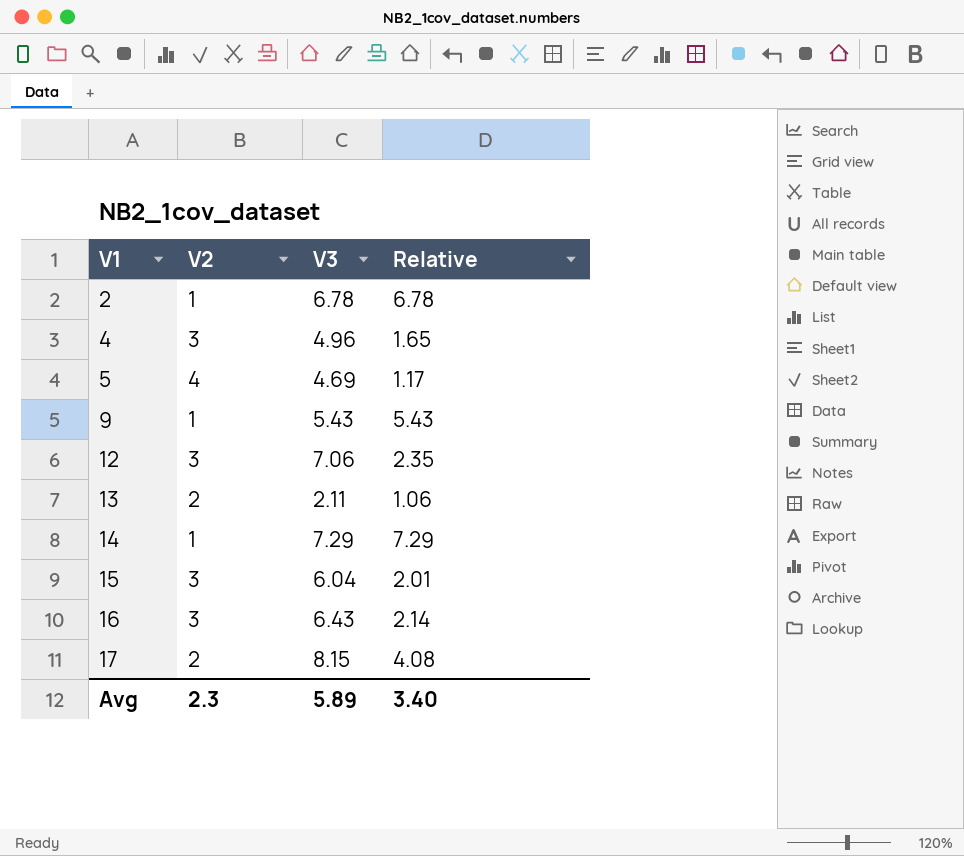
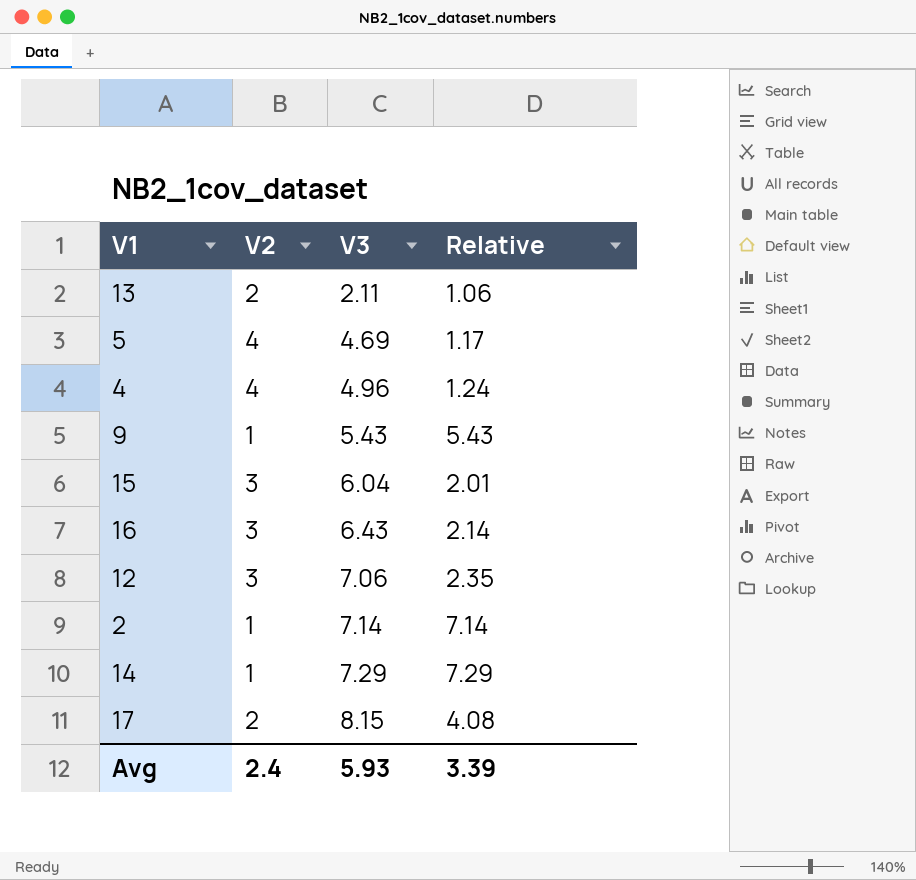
row order: V1 ascending -> V3 ascending
4 | V2: 3 -> 4
4 | Relative: 1.65 -> 1.24
2 | V3: 6.78 -> 7.14
2 | Relative: 6.78 -> 7.14
Avg | V2: 2.3 -> 2.4
Avg | V3: 5.89 -> 5.93
Avg | Relative: 3.40 -> 3.39

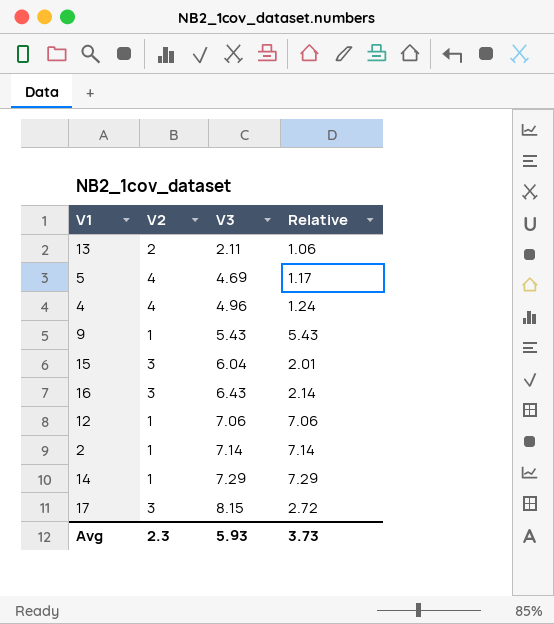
12 | V2: 3 -> 1
12 | Relative: 2.35 -> 7.06
17 | V2: 2 -> 3
17 | Relative: 4.08 -> 2.72
Avg | V2: 2.4 -> 2.3
Avg | Relative: 3.39 -> 3.73

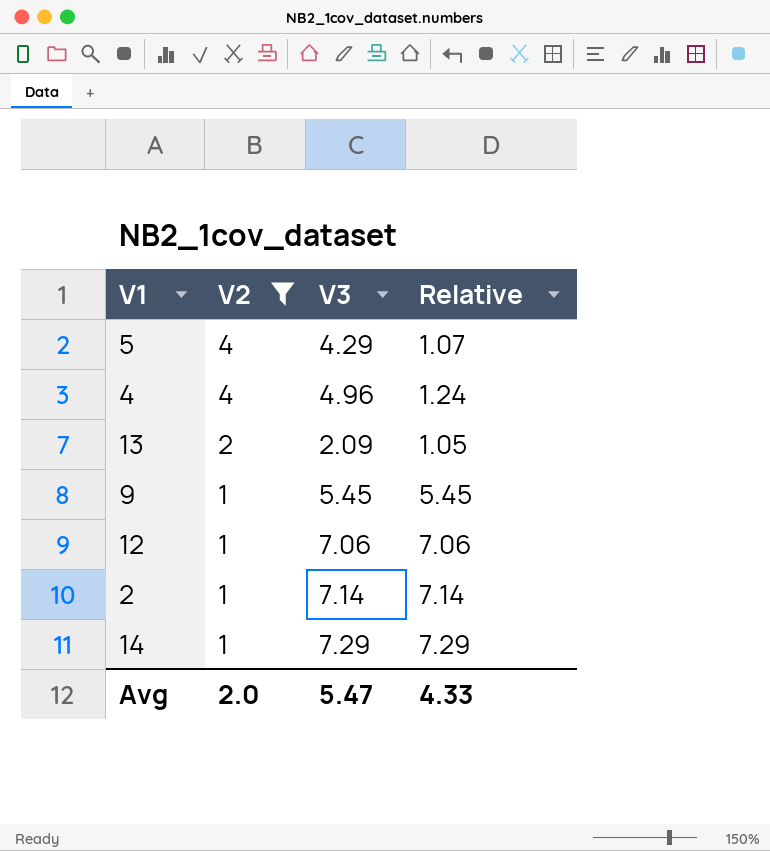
filter: none -> V2 != 3
row order: V3 ascending -> V2 descending
5 | V3: 4.69 -> 4.29
5 | Relative: 1.17 -> 1.07
13 | V3: 2.11 -> 2.09
13 | Relative: 1.06 -> 1.05
9 | V3: 5.43 -> 5.45
9 | Relative: 5.43 -> 5.45
Avg | V2: 2.3 -> 2.0
Avg | V3: 5.93 -> 5.47
Avg | Relative: 3.73 -> 4.33

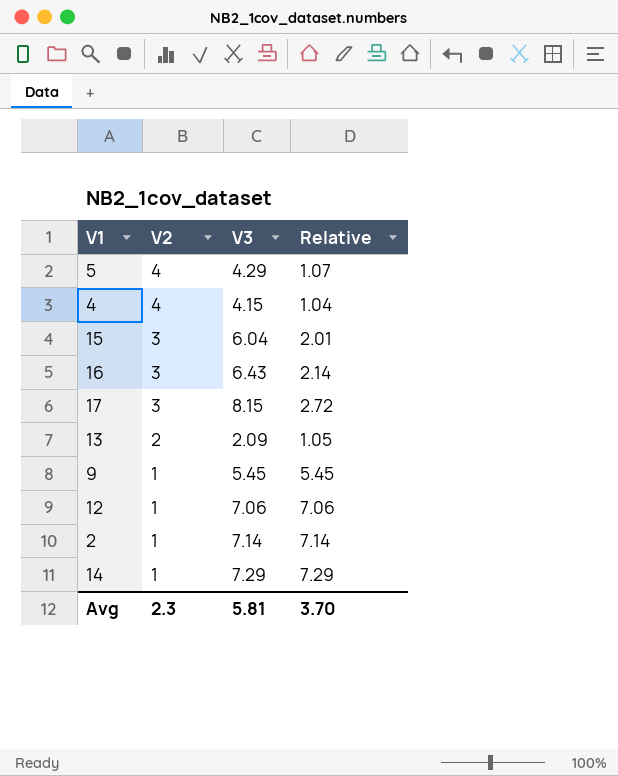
filter: V2 != 3 -> none
4 | V3: 4.96 -> 4.15
4 | Relative: 1.24 -> 1.04
Avg | V2: 2.0 -> 2.3
Avg | V3: 5.47 -> 5.81
Avg | Relative: 4.33 -> 3.70

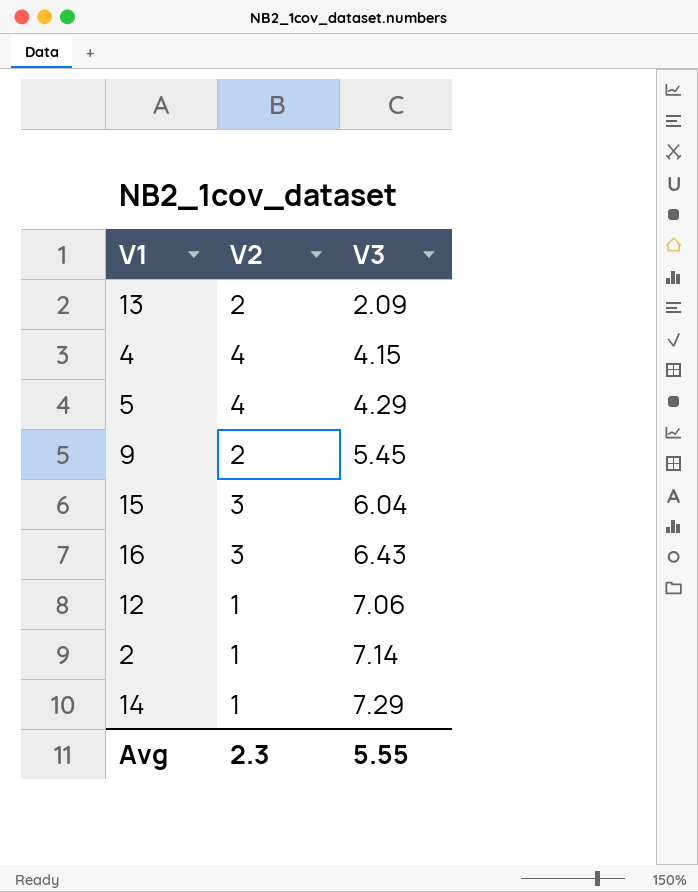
row order: V2 descending -> V3 ascending
column Relative | formula: [V3] / [V2] -> none
row 17: 3 | 8.15 | 2.72 -> none
9 | V2: 1 -> 2
Avg | V3: 5.81 -> 5.55

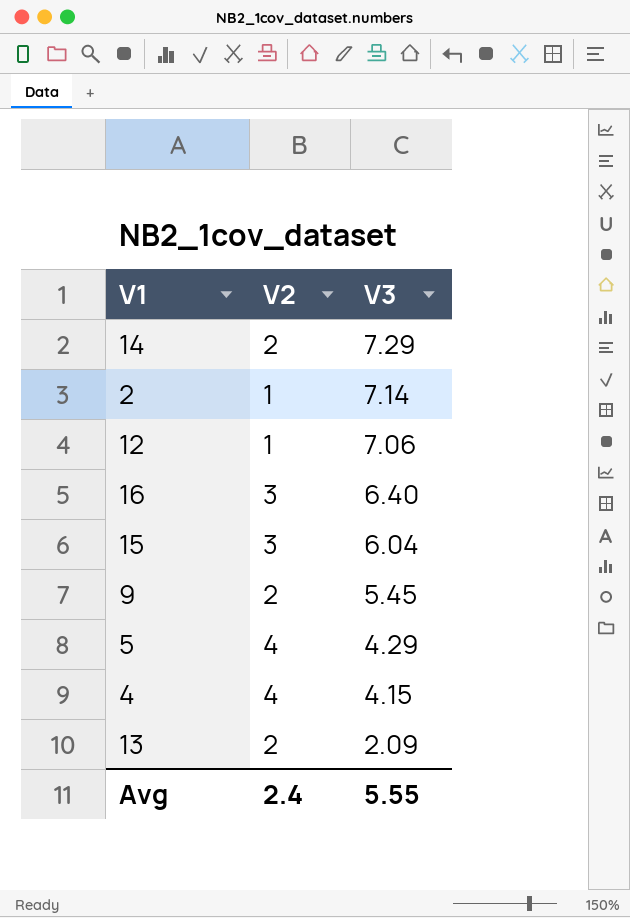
row order: V3 ascending -> V3 descending
14 | V2: 1 -> 2
16 | V3: 6.43 -> 6.40
Avg | V2: 2.3 -> 2.4

